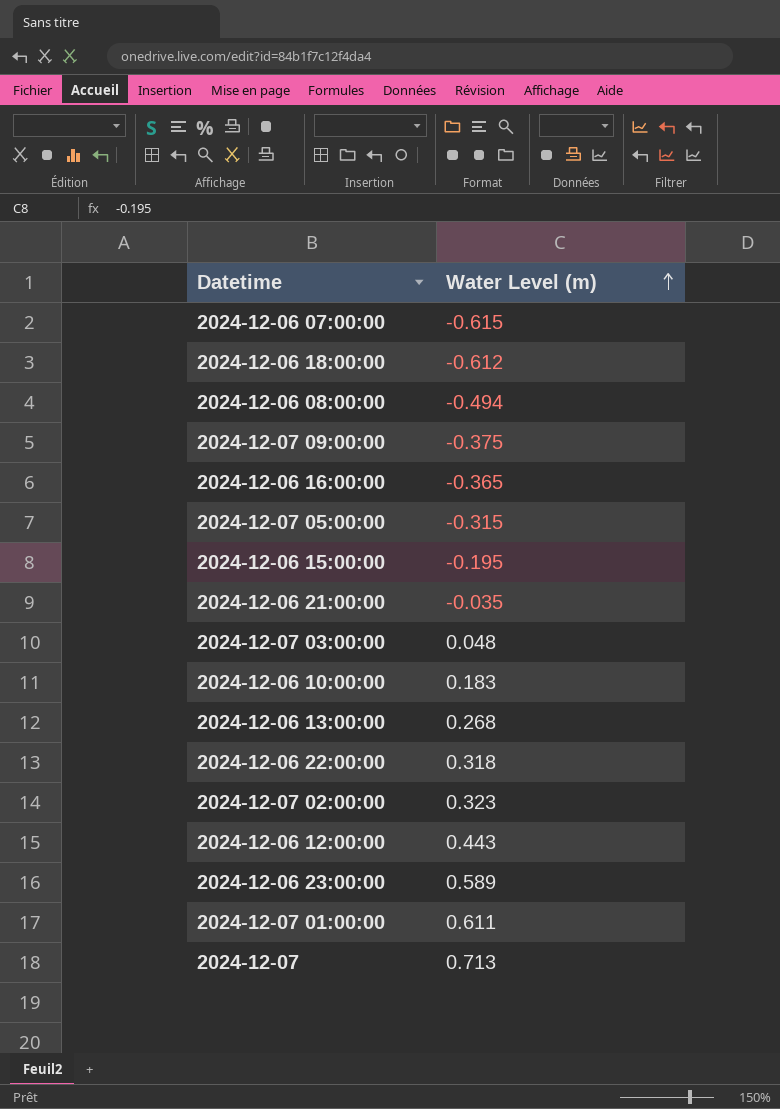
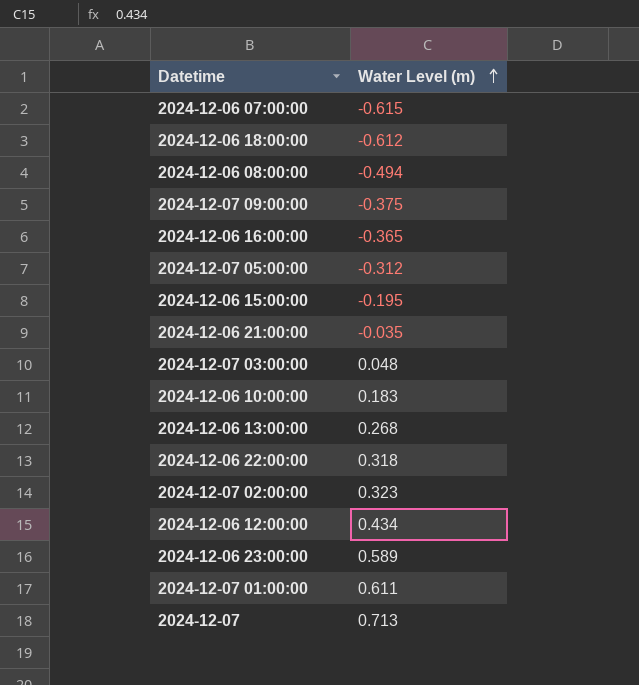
2024-12-07 05:00:00 | Water Level (m): -0.315 -> -0.312
2024-12-06 12:00:00 | Water Level (m): 0.443 -> 0.434

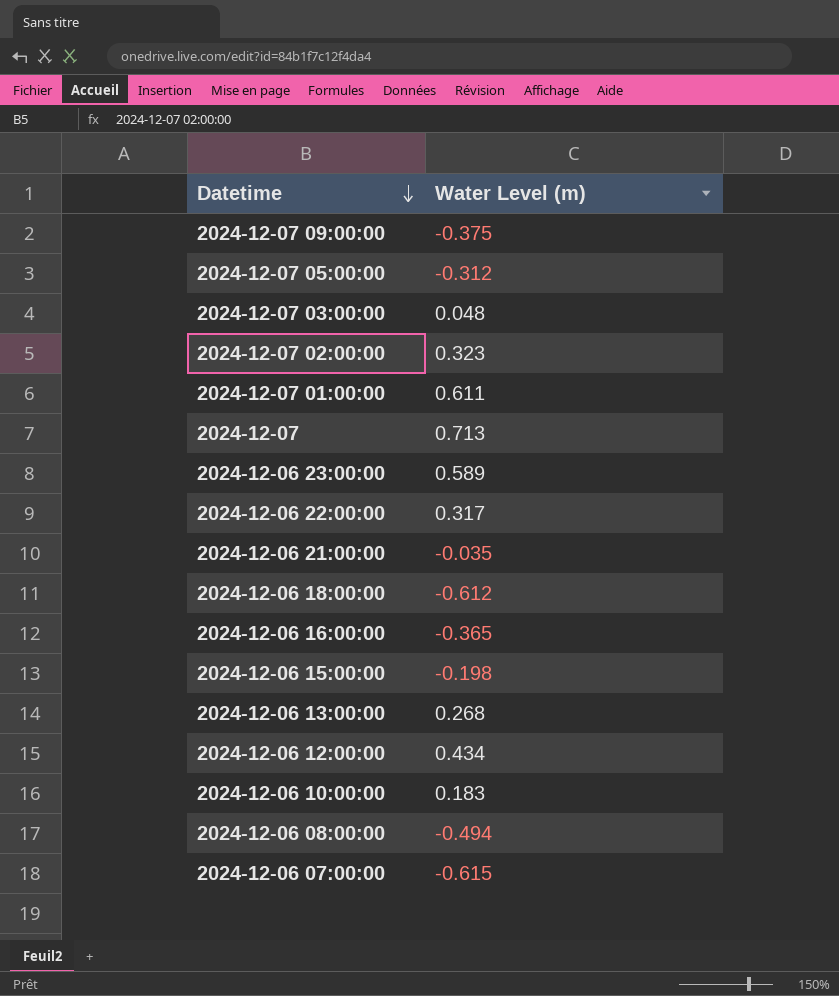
row order: Water Level (m) ascending -> Datetime descending
2024-12-06 22:00:00 | Water Level (m): 0.318 -> 0.317
2024-12-06 15:00:00 | Water Level (m): -0.195 -> -0.198

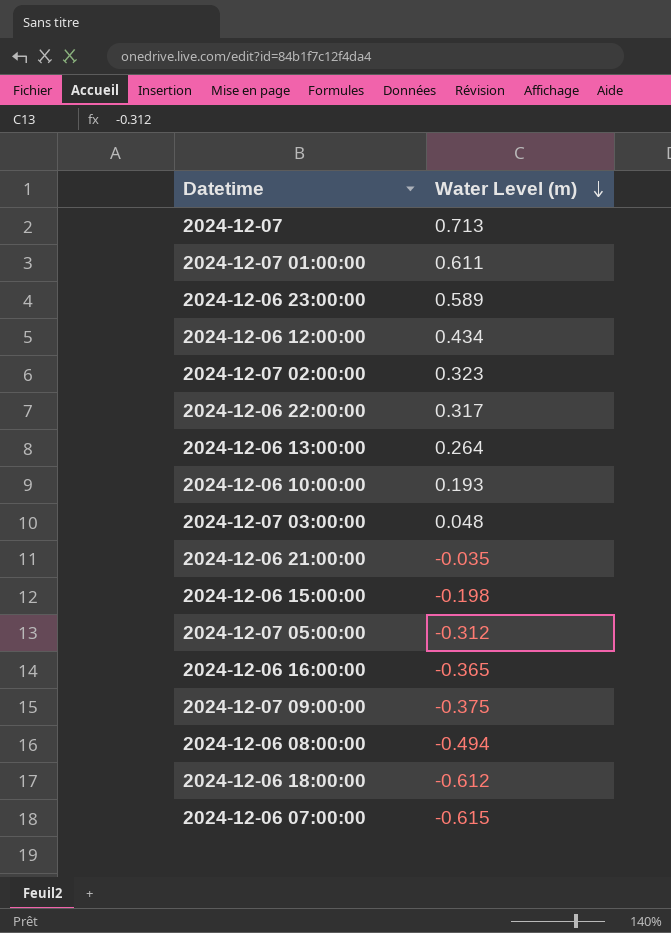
row order: Datetime descending -> Water Level (m) descending
2024-12-06 13:00:00 | Water Level (m): 0.268 -> 0.264
2024-12-06 10:00:00 | Water Level (m): 0.183 -> 0.193

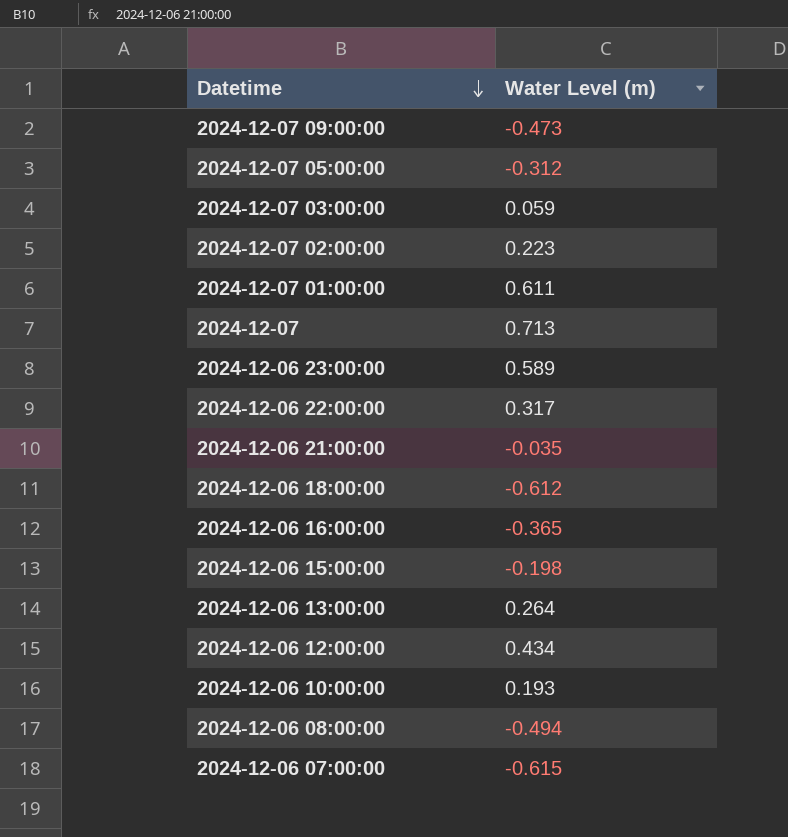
row order: Water Level (m) descending -> Datetime descending
2024-12-07 09:00:00 | Water Level (m): -0.375 -> -0.473
2024-12-07 03:00:00 | Water Level (m): 0.048 -> 0.059
2024-12-07 02:00:00 | Water Level (m): 0.323 -> 0.223

